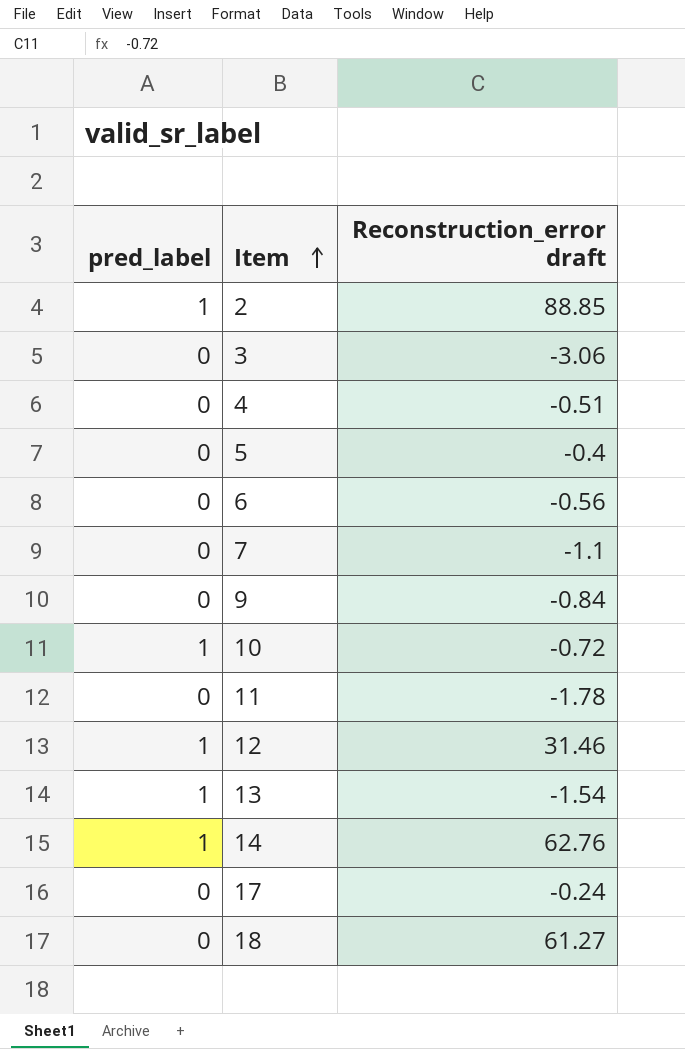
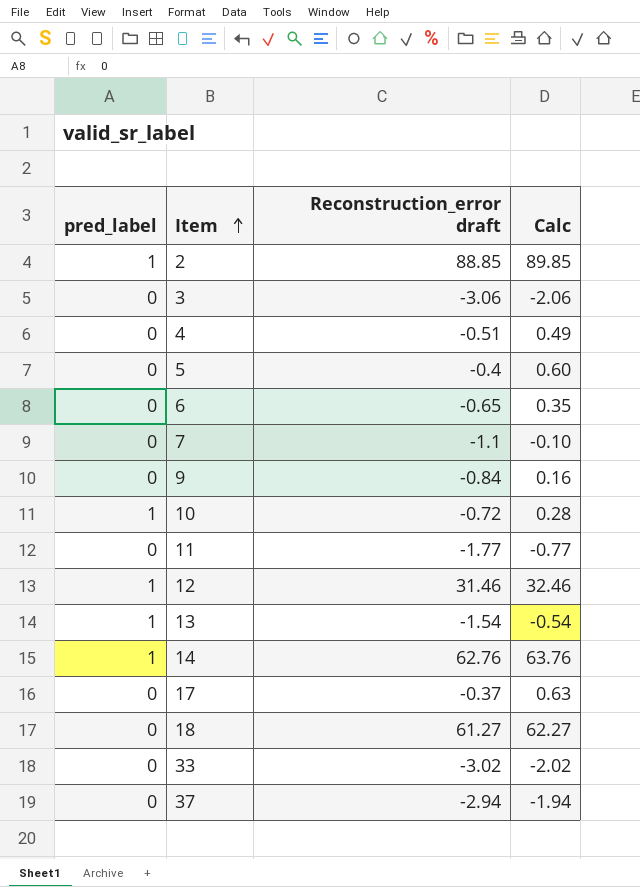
column Calc | formula: none -> [Reconstruction_error draft] + 1
6 | Reconstruction_error draft: -0.56 -> -0.65
11 | Reconstruction_error draft: -1.78 -> -1.77
17 | Reconstruction_error draft: -0.24 -> -0.37
row 33: none -> 0 | -3.02 | -2.02
row 37: none -> 0 | -2.94 | -1.94

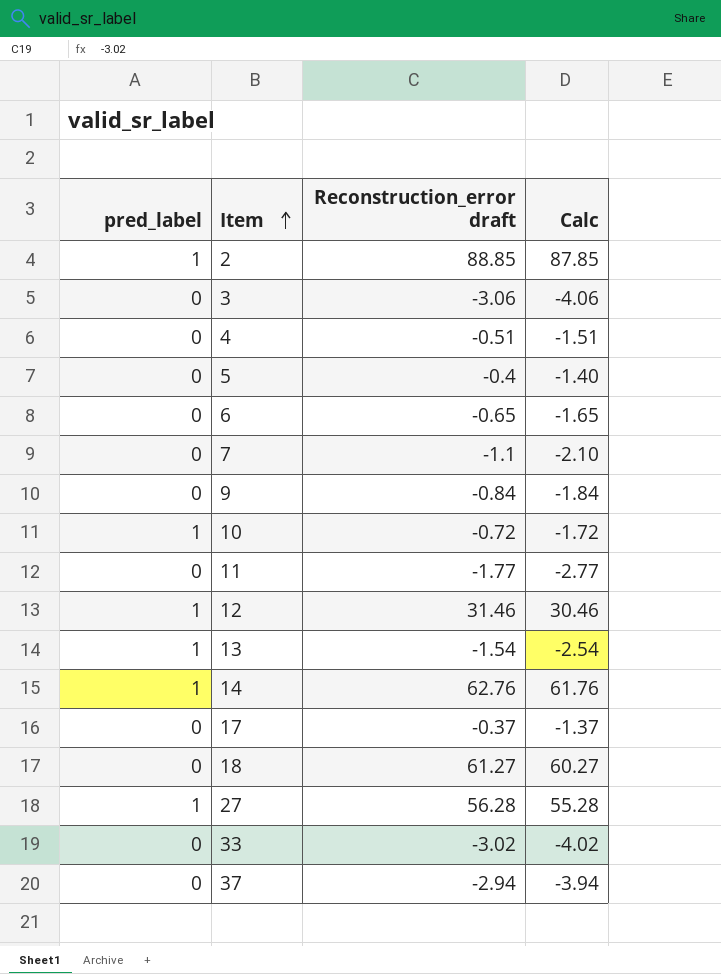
column Calc | formula: [Reconstruction_error draft] + 1 -> [Reconstruction_error draft] - 1
row 27: none -> 1 | 56.28 | 55.28

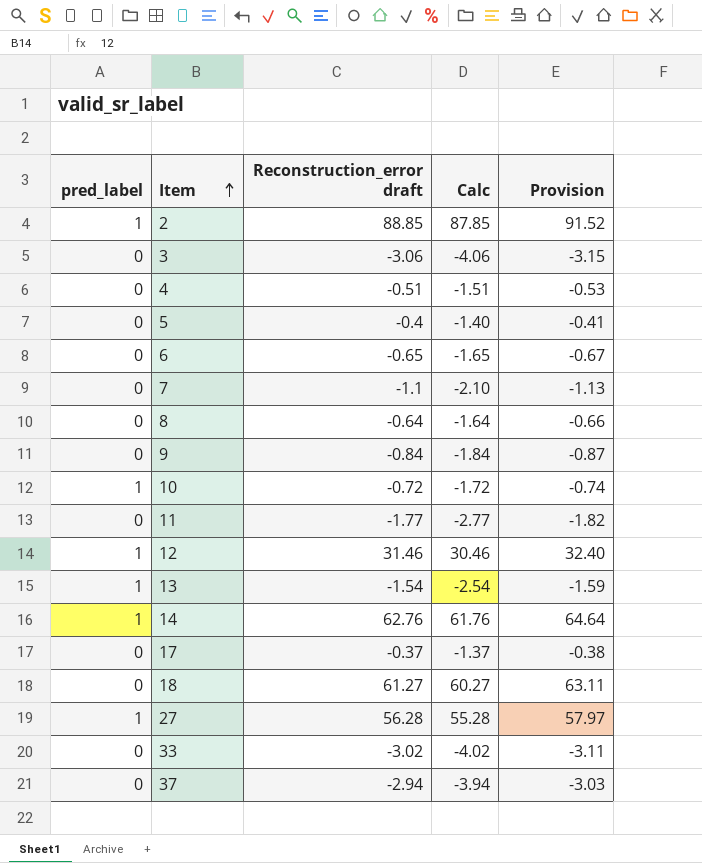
column Provision | formula: none -> [Reconstruction_error draft] * 1.03
row 8: none -> 0 | -0.64 | -1.64 | -0.66

